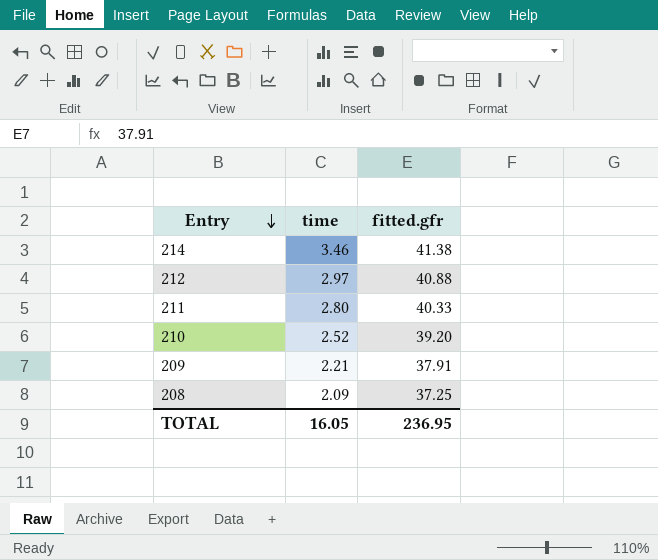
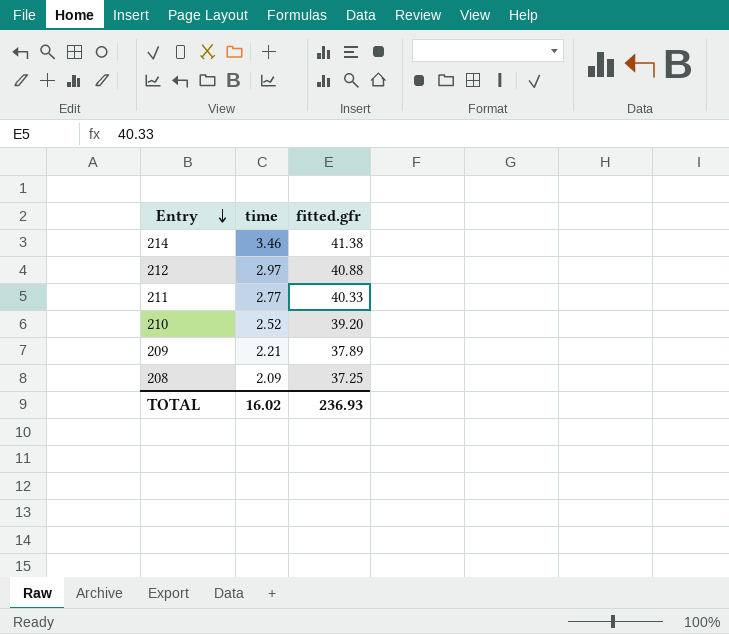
211 | time: 2.80 -> 2.77
209 | fitted.gfr: 37.91 -> 37.89
TOTAL | time: 16.05 -> 16.02
TOTAL | fitted.gfr: 236.95 -> 236.93

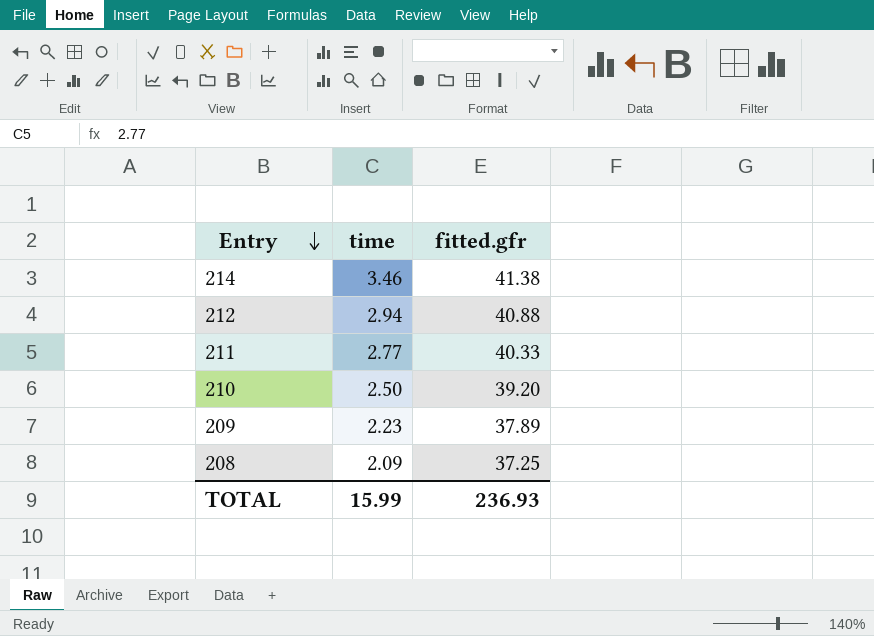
212 | time: 2.97 -> 2.94
210 | time: 2.52 -> 2.50
209 | time: 2.21 -> 2.23
TOTAL | time: 16.02 -> 15.99

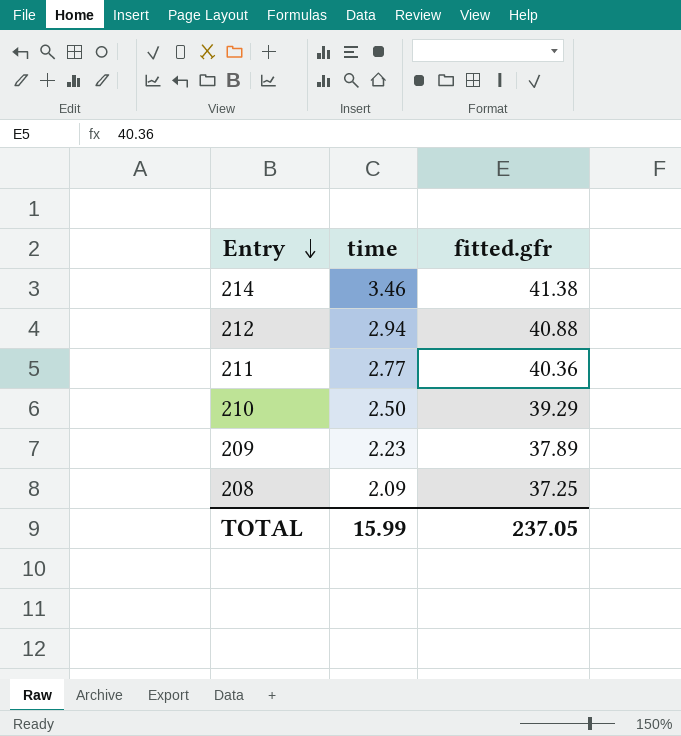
211 | fitted.gfr: 40.33 -> 40.36
210 | fitted.gfr: 39.20 -> 39.29
TOTAL | fitted.gfr: 236.93 -> 237.05

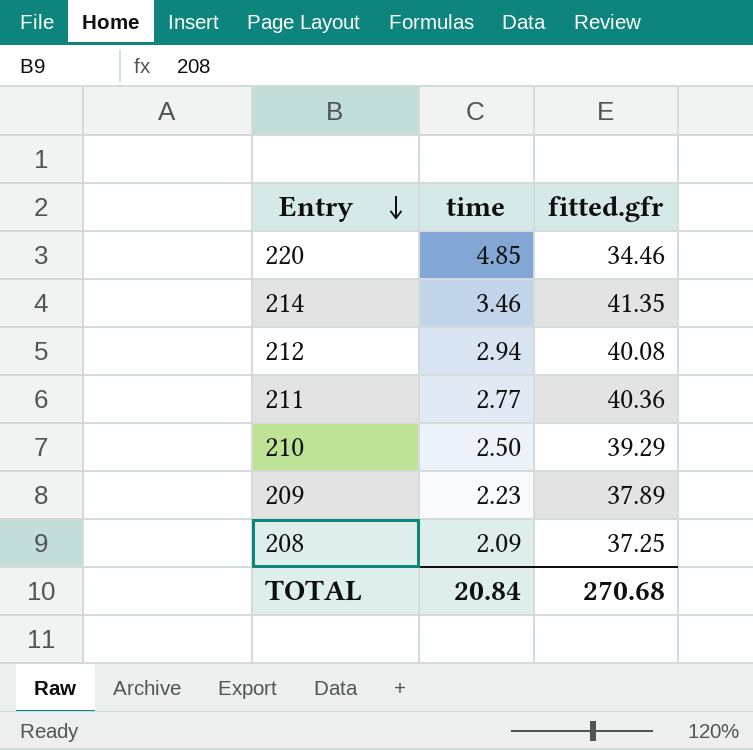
row 220: none -> 4.85 | 34.46
214 | fitted.gfr: 41.38 -> 41.35
212 | fitted.gfr: 40.88 -> 40.08
TOTAL | time: 15.99 -> 20.84
TOTAL | fitted.gfr: 237.05 -> 270.68

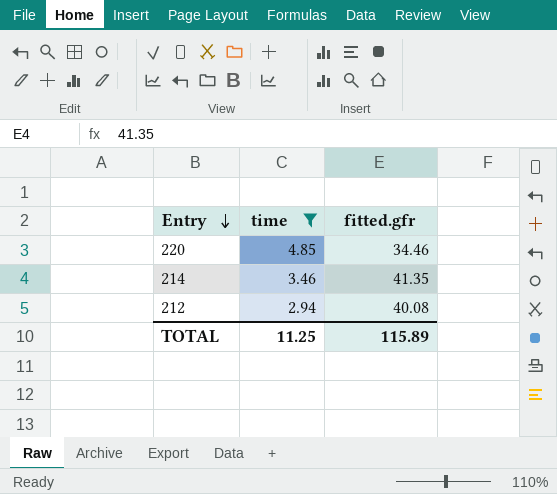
filter: none -> time >= 2.94
TOTAL | time: 20.84 -> 11.25
TOTAL | fitted.gfr: 270.68 -> 115.89

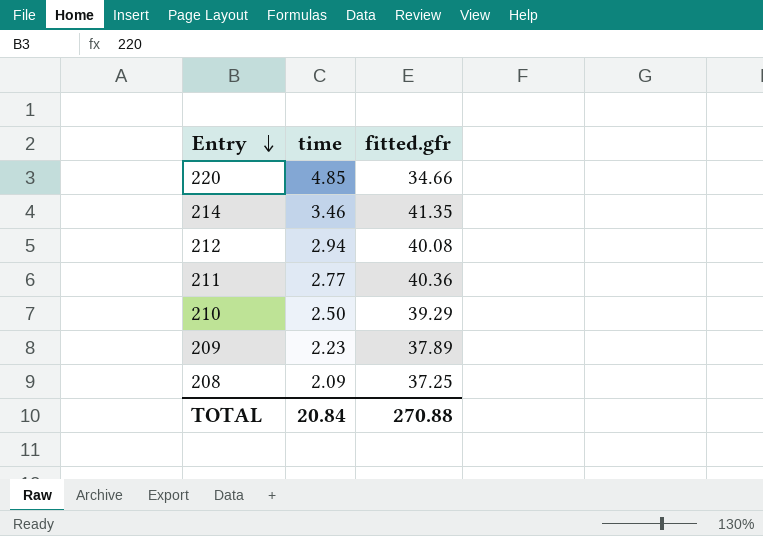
filter: time >= 2.94 -> none
220 | fitted.gfr: 34.46 -> 34.66
TOTAL | time: 11.25 -> 20.84
TOTAL | fitted.gfr: 115.89 -> 270.88

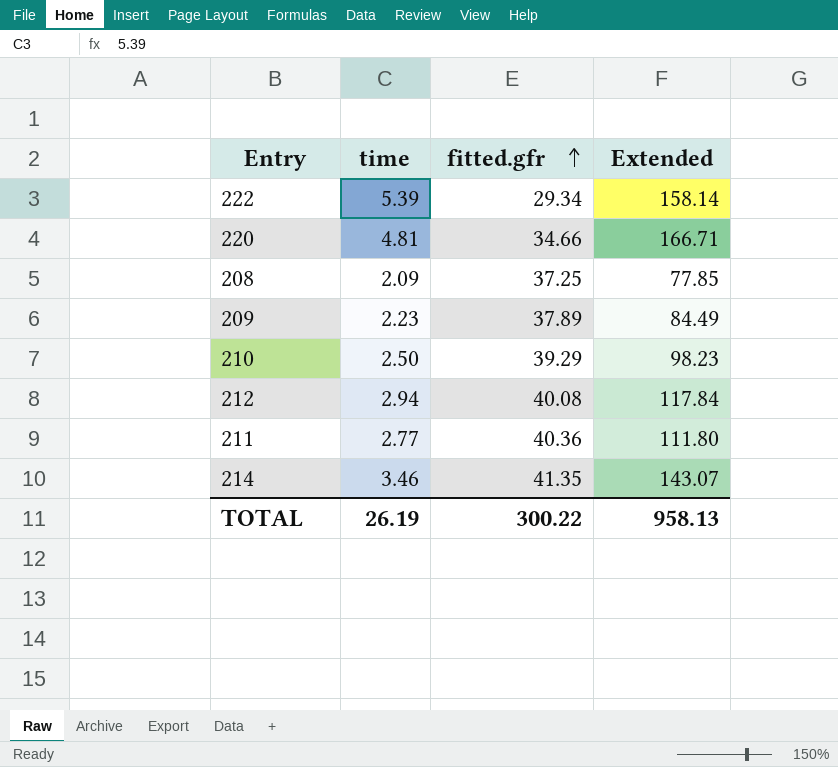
row order: Entry descending -> fitted.gfr ascending
column Extended | formula: none -> [time] * [fitted.gfr]
row 222: none -> 5.39 | 29.34 | 158.14
220 | time: 4.85 -> 4.81
TOTAL | time: 20.84 -> 26.19
TOTAL | fitted.gfr: 270.88 -> 300.22

